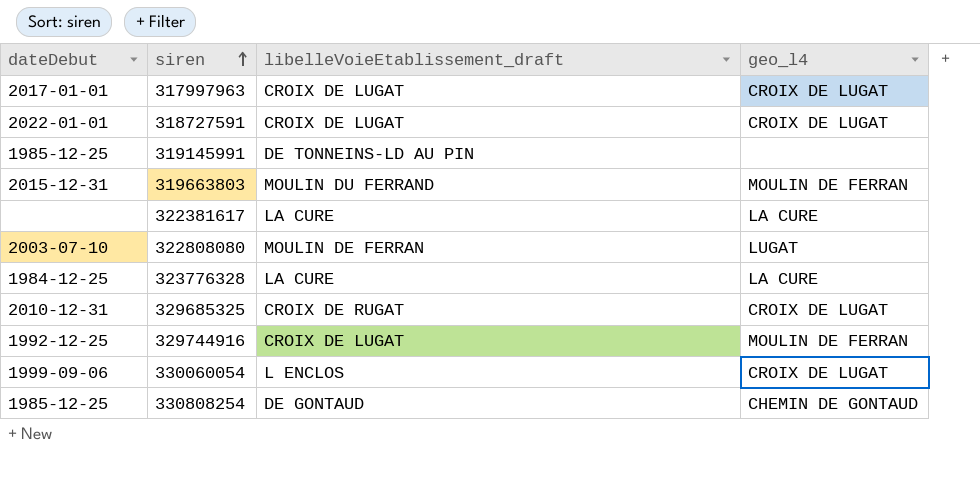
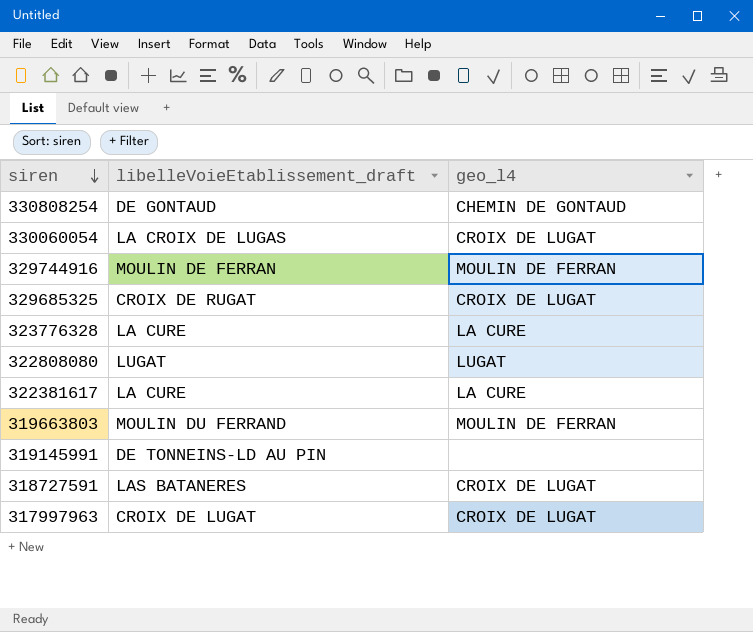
row order: siren ascending -> siren descending
column dateDebut | position: 1 -> none
330060054 | libelleVoieEtablissement_draft: L ENCLOS -> LA CROIX DE LUGAS
329744916 | libelleVoieEtablissement_draft: CROIX DE LUGAT -> MOULIN DE FERRAN
322808080 | libelleVoieEtablissement_draft: MOULIN DE FERRAN -> LUGAT
318727591 | libelleVoieEtablissement_draft: CROIX DE LUGAT -> LAS BATANERES

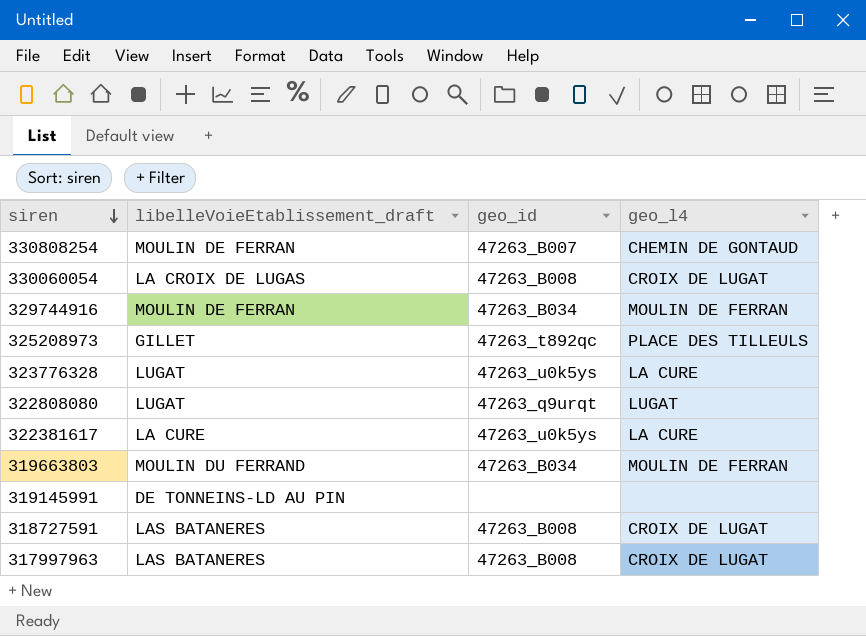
column geo_id | position: none -> 3
row 329685325: CROIX DE RUGAT | CROIX DE LUGAT -> none
330808254 | libelleVoieEtablissement_draft: DE GONTAUD -> MOULIN DE FERRAN
row 325208973: none -> GILLET | 47263_t892qc | PLACE DES TILLEULS
323776328 | libelleVoieEtablissement_draft: LA CURE -> LUGAT
317997963 | libelleVoieEtablissement_draft: CROIX DE LUGAT -> LAS BATANERES

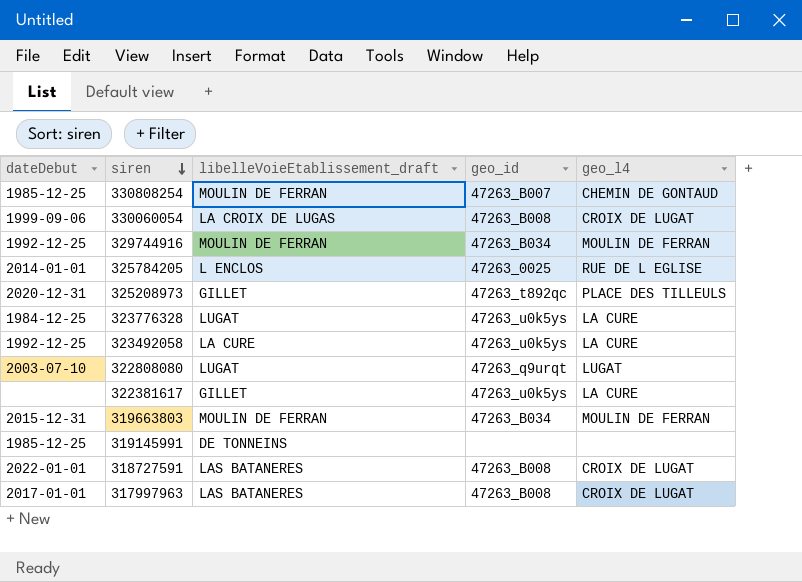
column dateDebut | position: none -> 1
row 325784205: none -> 2014-01-01 | L ENCLOS | 47263_0025 | RUE DE L EGLISE
row 323492058: none -> 1992-12-25 | LA CURE | 47263_u0k5ys | LA CURE
322381617 | libelleVoieEtablissement_draft: LA CURE -> GILLET
319663803 | libelleVoieEtablissement_draft: MOULIN DU FERRAND -> MOULIN DE FERRAN
319145991 | libelleVoieEtablissement_draft: DE TONNEINS-LD AU PIN -> DE TONNEINS

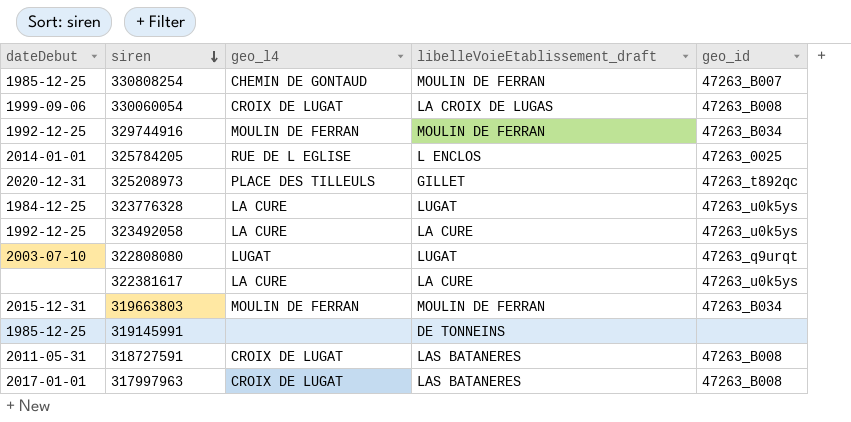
column geo_l4 | position: 5 -> 3
322381617 | libelleVoieEtablissement_draft: GILLET -> LA CURE
318727591 | dateDebut: 2022-01-01 -> 2011-05-31

